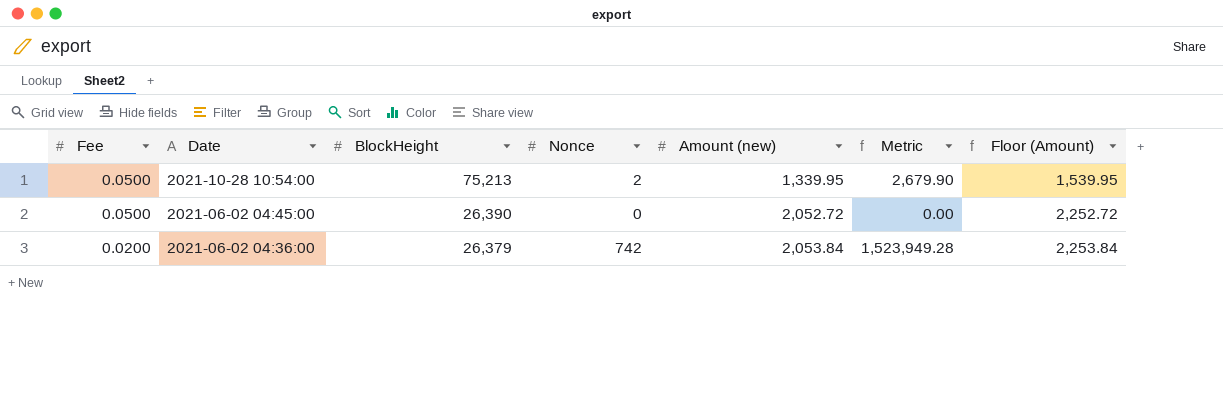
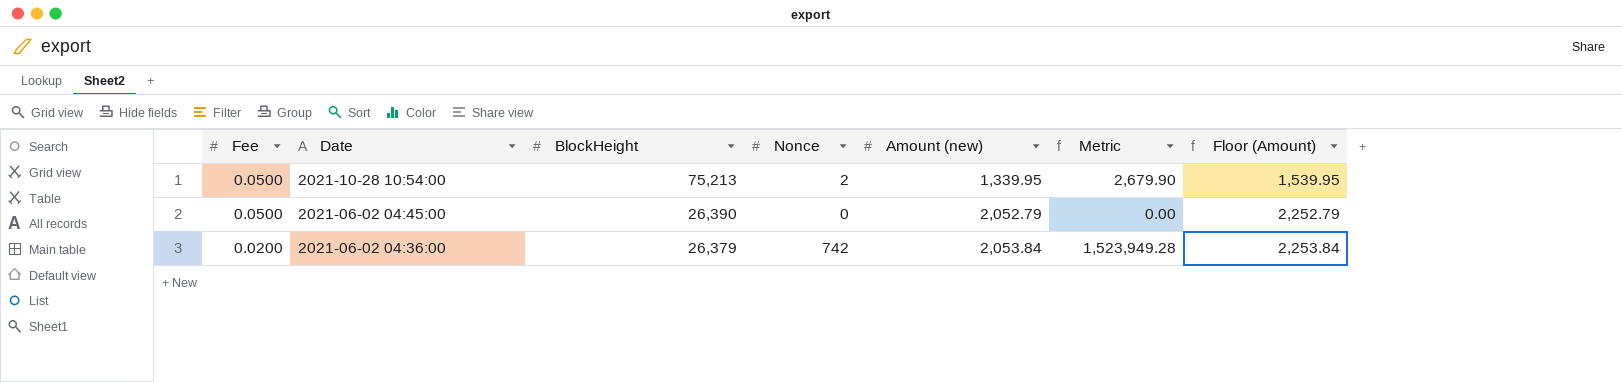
2021-06-02 04:45:00 | Amount (new): 2,052.72 -> 2,052.79
2021-06-02 04:45:00 | Floor (Amount): 2,252.72 -> 2,252.79

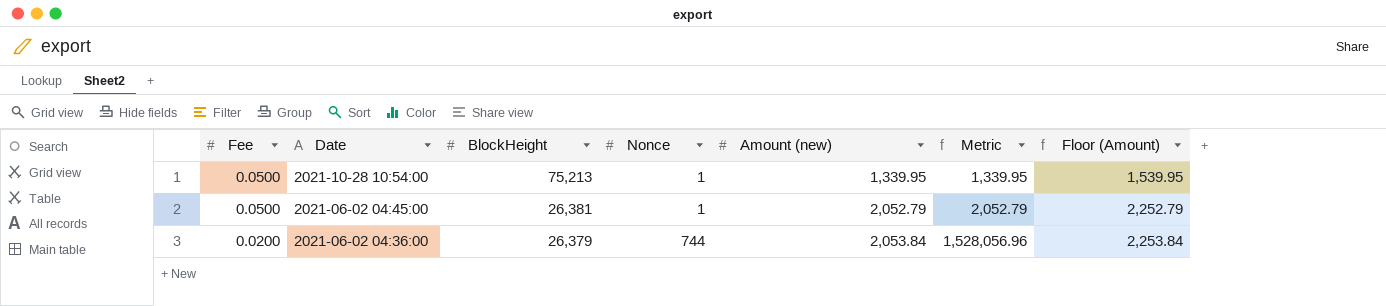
2021-10-28 10:54:00 | Nonce: 2 -> 1
2021-10-28 10:54:00 | Metric: 2,679.90 -> 1,339.95
2021-06-02 04:45:00 | BlockHeight: 26,390 -> 26,381
2021-06-02 04:45:00 | Nonce: 0 -> 1
2021-06-02 04:45:00 | Metric: 0.00 -> 2,052.79
2021-06-02 04:36:00 | Nonce: 742 -> 744
2021-06-02 04:36:00 | Metric: 1,523,949.28 -> 1,528,056.96

